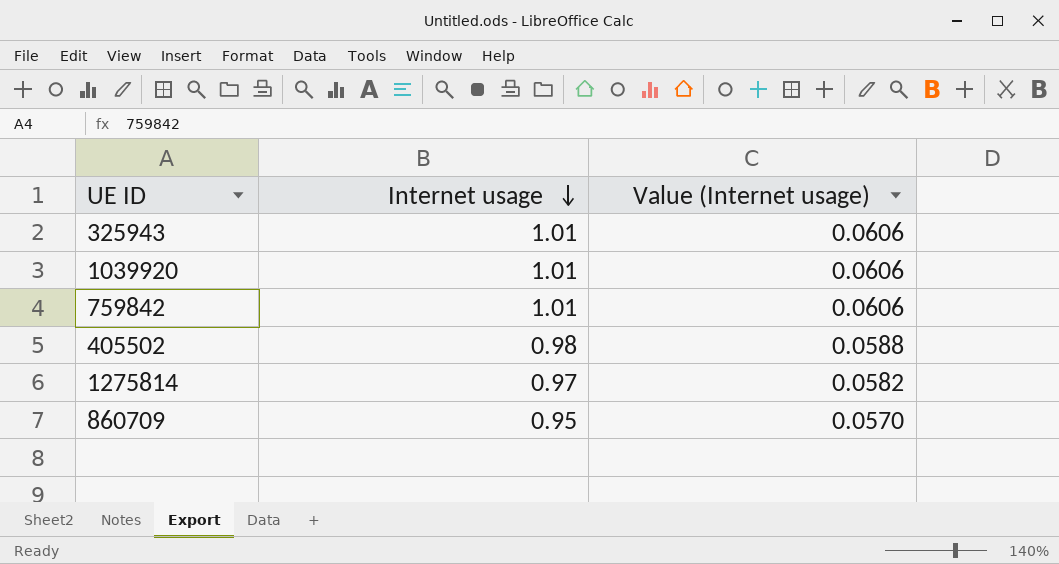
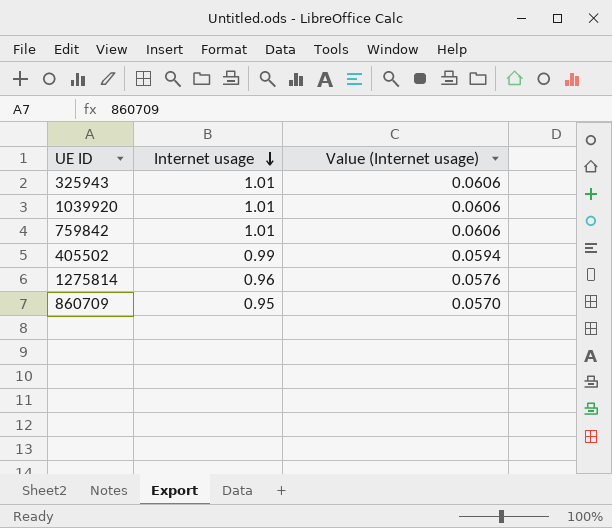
405502 | Internet usage: 0.98 -> 0.99
405502 | Value (Internet usage): 0.0588 -> 0.0594
1275814 | Internet usage: 0.97 -> 0.96
1275814 | Value (Internet usage): 0.0582 -> 0.0576

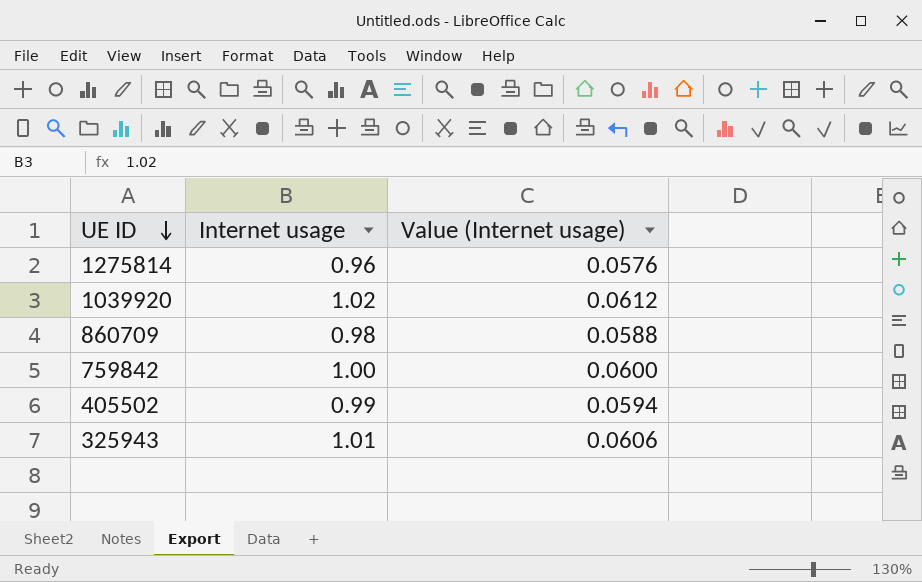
row order: Internet usage descending -> UE ID descending
1039920 | Internet usage: 1.01 -> 1.02
1039920 | Value (Internet usage): 0.0606 -> 0.0612
860709 | Internet usage: 0.95 -> 0.98
860709 | Value (Internet usage): 0.0570 -> 0.0588
759842 | Internet usage: 1.01 -> 1.00
759842 | Value (Internet usage): 0.0606 -> 0.0600

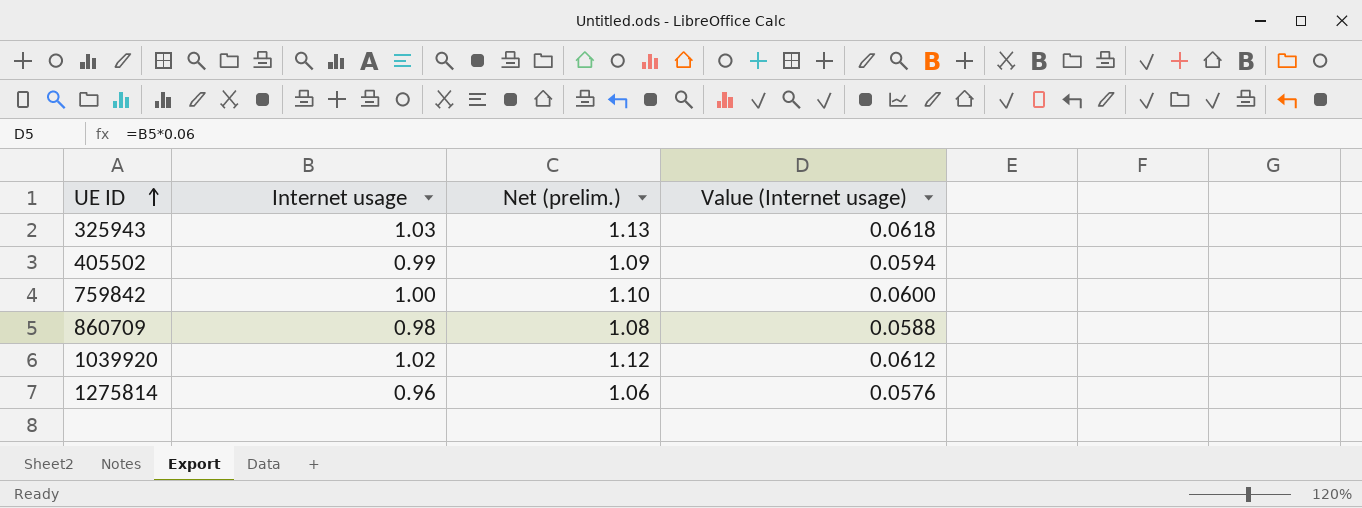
row order: UE ID descending -> UE ID ascending
column Net (prelim.) | formula: none -> [Internet usage] * 1.1
325943 | Internet usage: 1.01 -> 1.03
325943 | Value (Internet usage): 0.0606 -> 0.0618

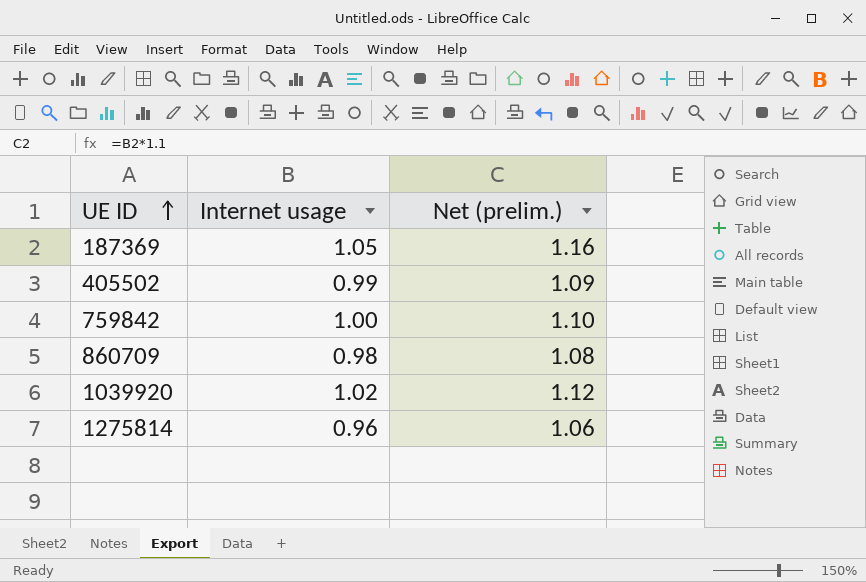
column Value (Internet usage) | formula: [Internet usage] * 0.06 -> none
row 325943: 1.03 | 1.13 | 0.0618 -> none
row 187369: none -> 1.05 | 1.16

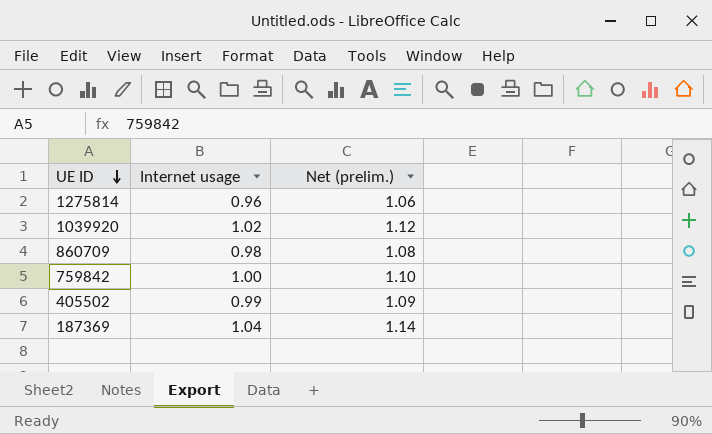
row order: UE ID ascending -> UE ID descending
187369 | Internet usage: 1.05 -> 1.04
187369 | Net (prelim.): 1.16 -> 1.14

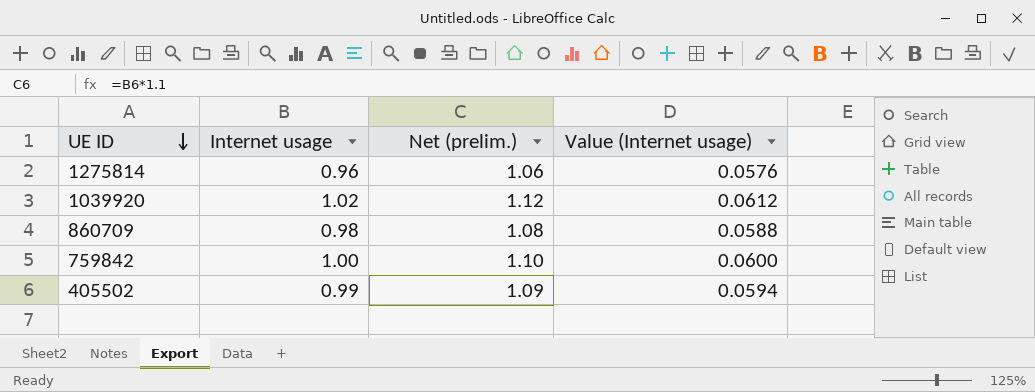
column Value (Internet usage) | formula: none -> [Internet usage] * 0.06
row 187369: 1.04 | 1.14 -> none

